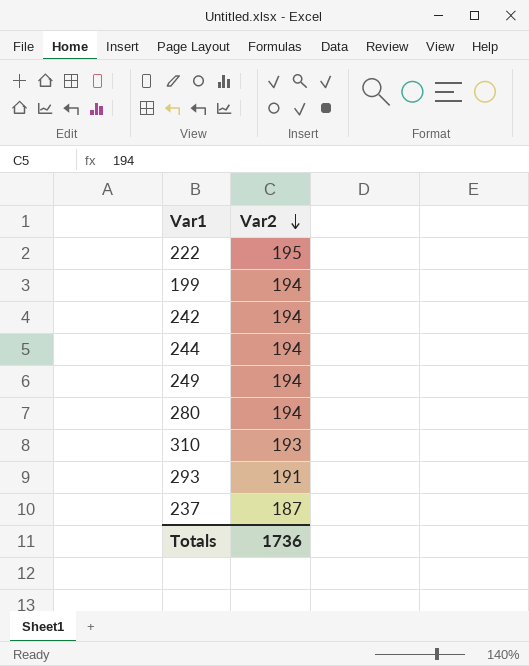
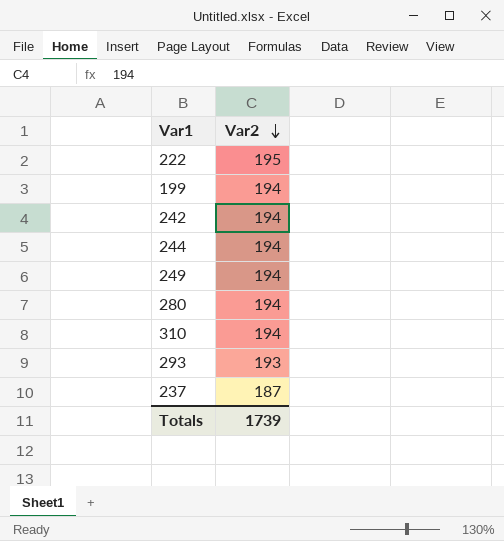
310 | Var2: 193 -> 194
293 | Var2: 191 -> 193
Totals | Var2: 1736 -> 1739

